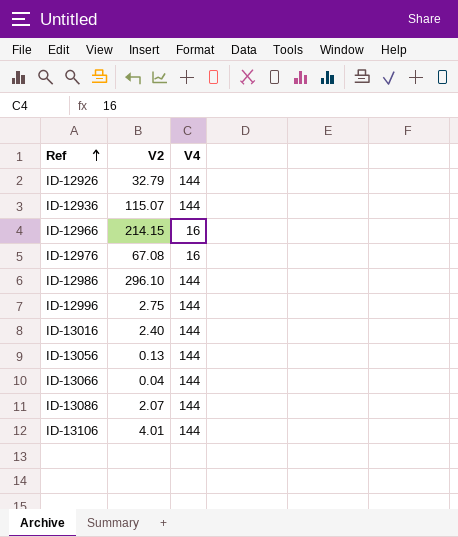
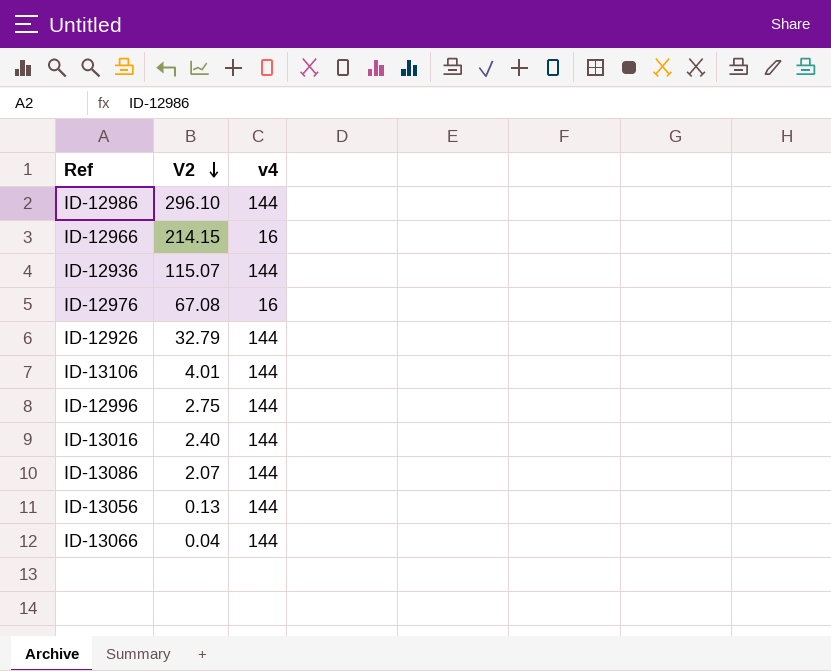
row order: Ref ascending -> V2 descending
column name: V4 -> v4

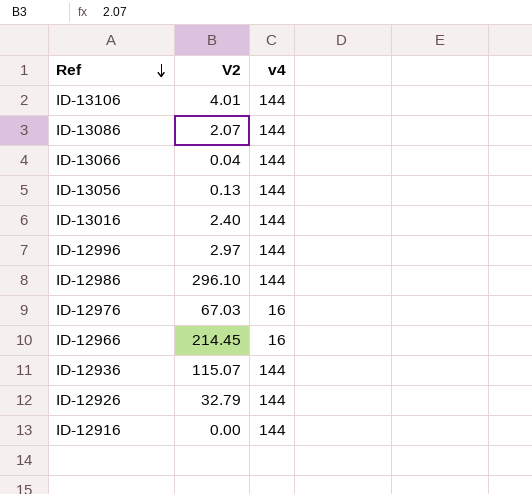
row order: V2 descending -> Ref descending
ID-12996 | V2: 2.75 -> 2.97
ID-12976 | V2: 67.08 -> 67.03
ID-12966 | V2: 214.15 -> 214.45
row ID-12916: none -> 0.00 | 144

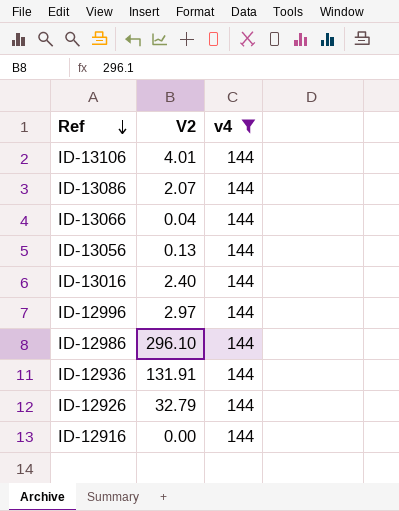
filter: none -> v4 = 144
ID-12936 | V2: 115.07 -> 131.91

